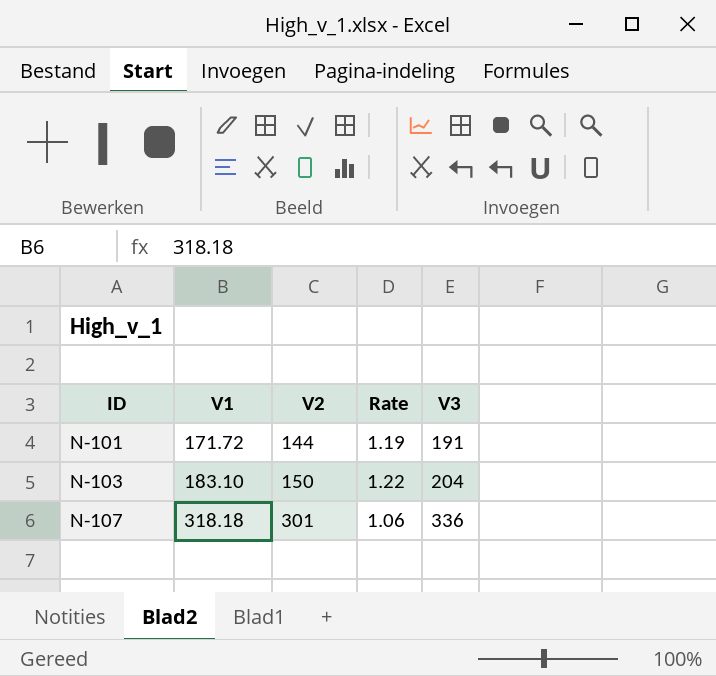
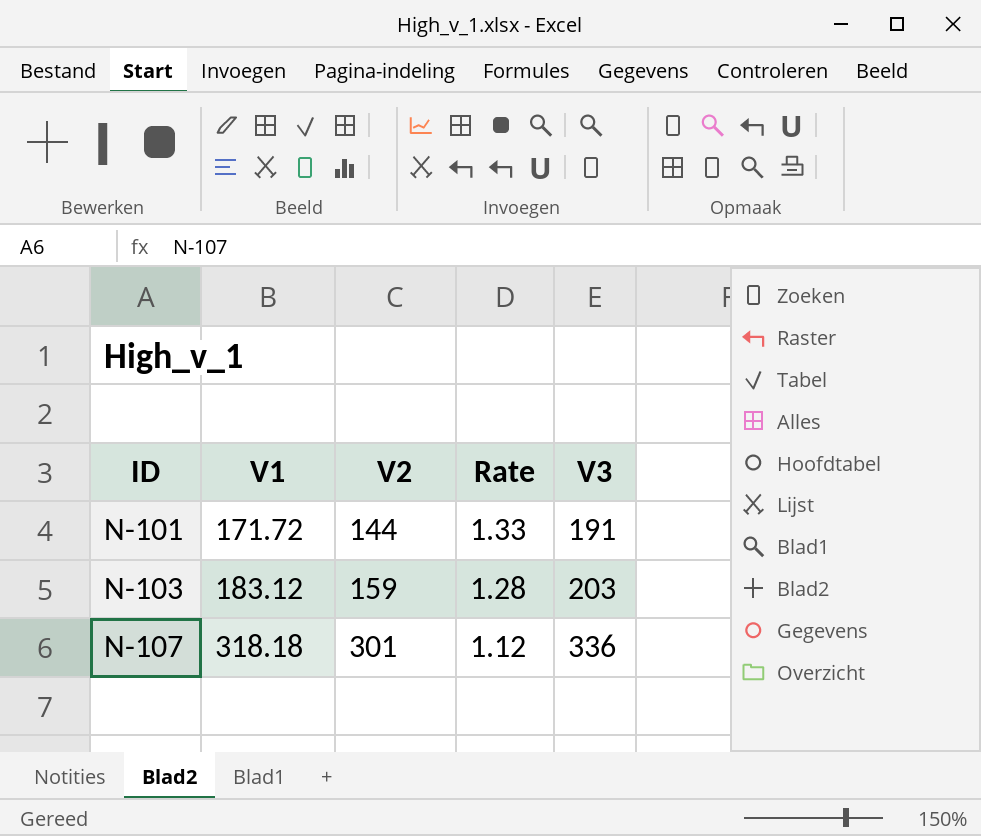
column Rate | formula: [V1] / [V2] -> [V3] / [V2]
N-103 | V1: 183.10 -> 183.12
N-103 | V2: 150 -> 159
N-103 | V3: 204 -> 203

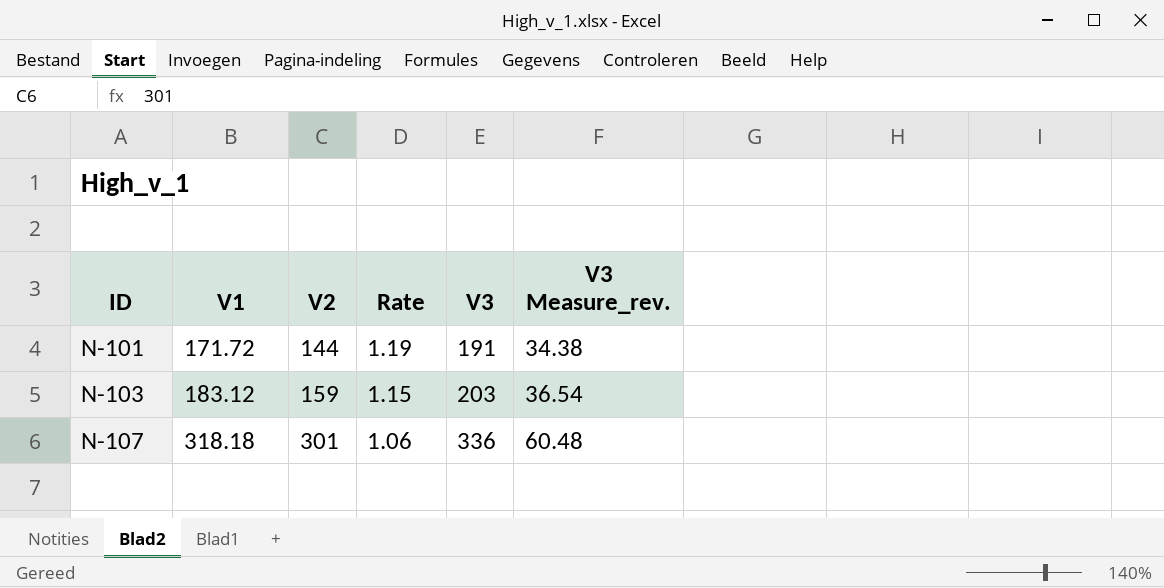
column Rate | formula: [V3] / [V2] -> [V1] / [V2]
column V3 Measure_rev. | formula: none -> [V3] * 0.18

